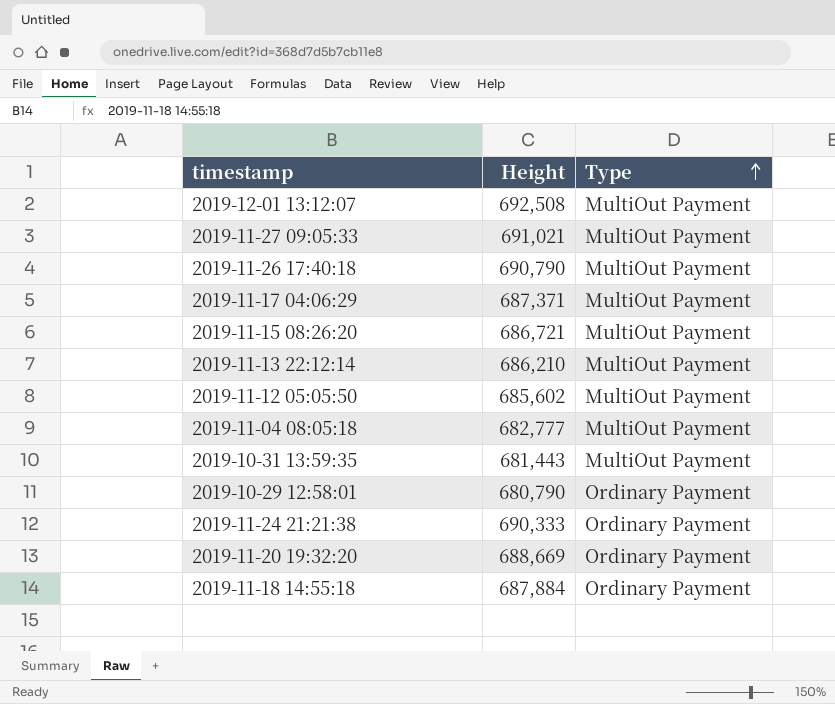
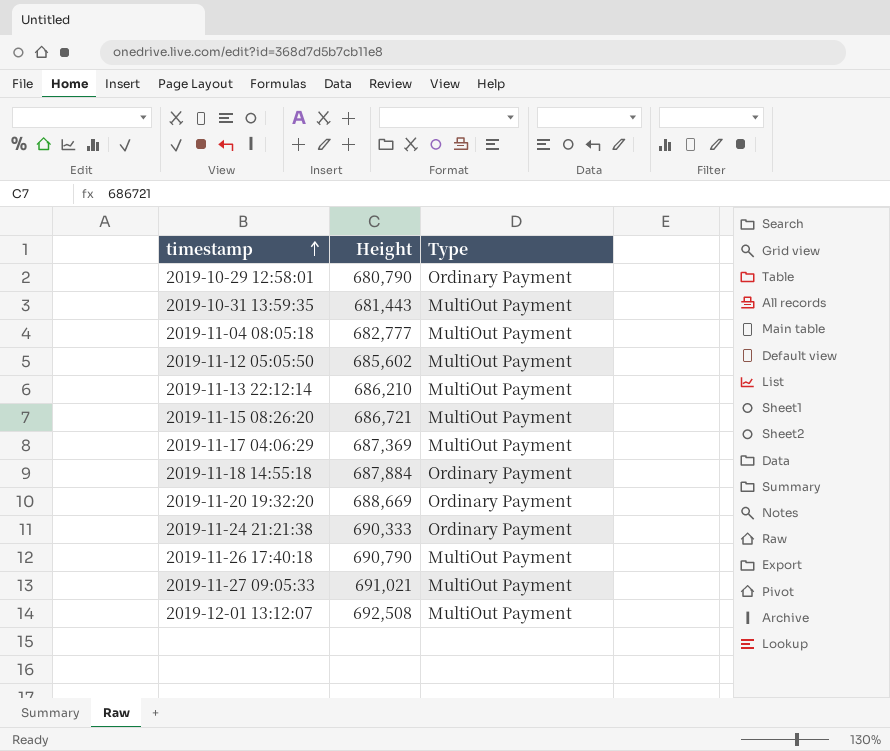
row order: Type ascending -> timestamp ascending
2019-11-17 04:06:29 | Height: 687,371 -> 687,369

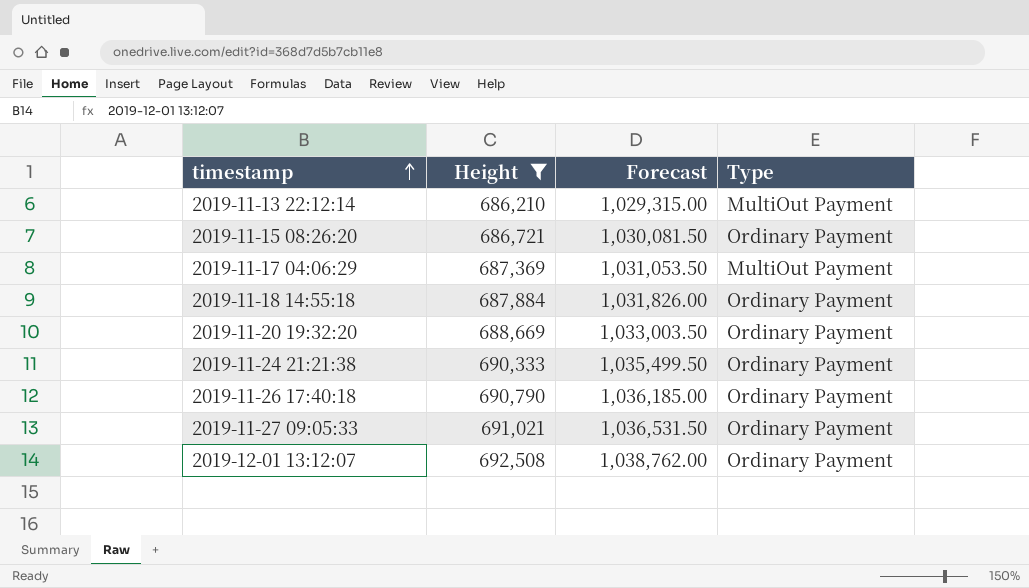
filter: none -> Height >= 686,210
column Forecast | formula: none -> [Height] * 1.5
2019-11-15 08:26:20 | Type: MultiOut Payment -> Ordinary Payment
2019-11-26 17:40:18 | Type: MultiOut Payment -> Ordinary Payment
2019-11-27 09:05:33 | Type: MultiOut Payment -> Ordinary Payment
2019-12-01 13:12:07 | Type: MultiOut Payment -> Ordinary Payment

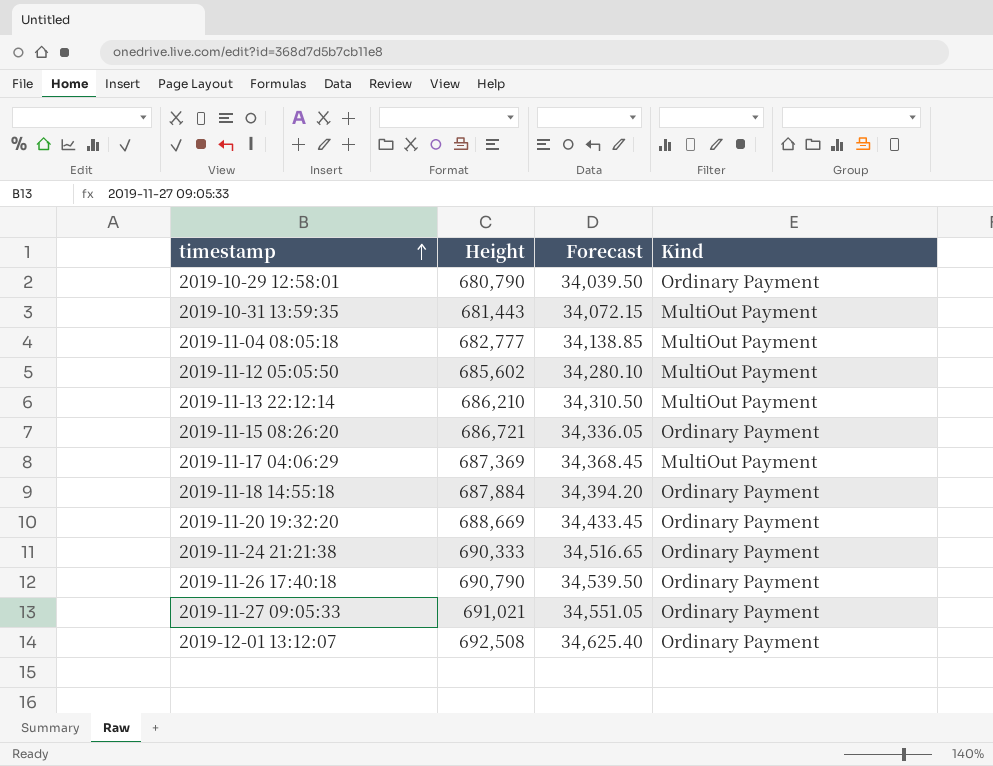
filter: Height >= 686,210 -> none
column Forecast | formula: [Height] * 1.5 -> [Height] * 0.05
column name: Type -> Kind

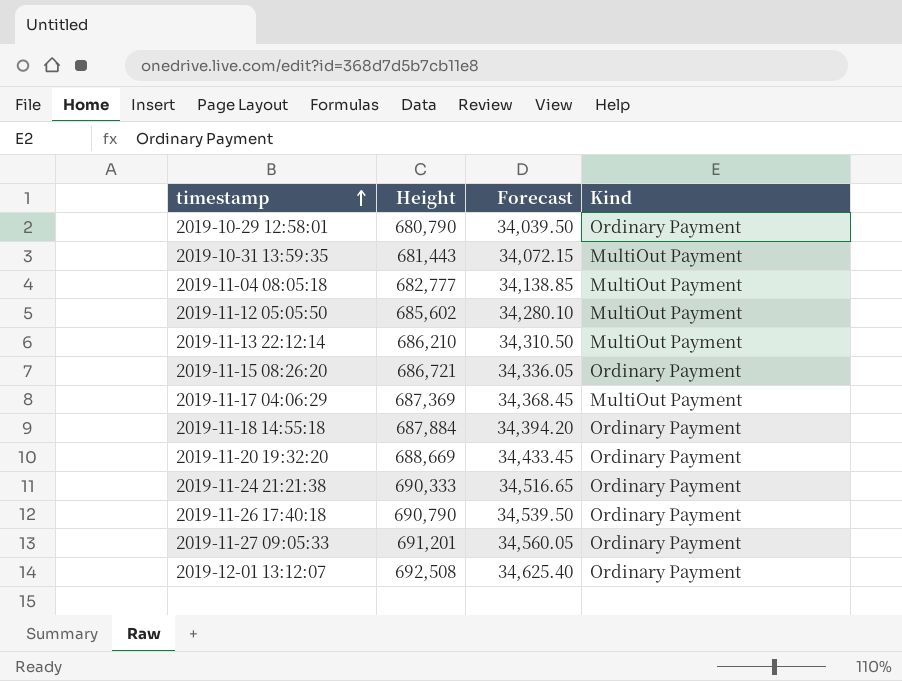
2019-11-27 09:05:33 | Height: 691,021 -> 691,201
2019-11-27 09:05:33 | Forecast: 34,551.05 -> 34,560.05

